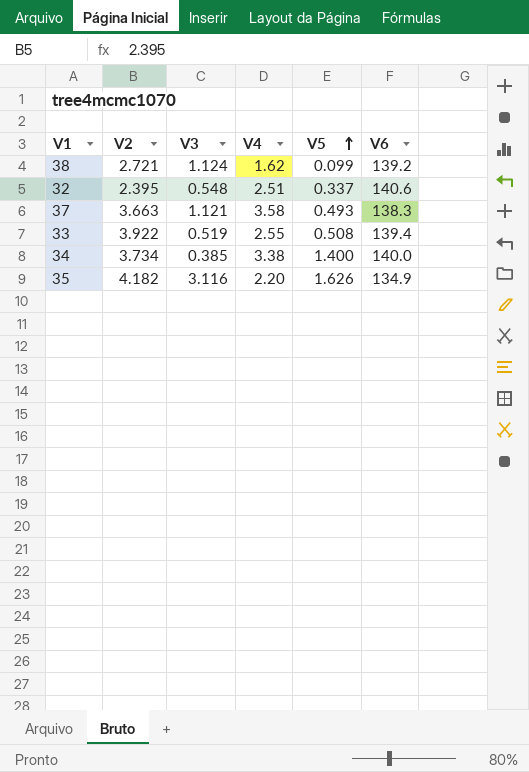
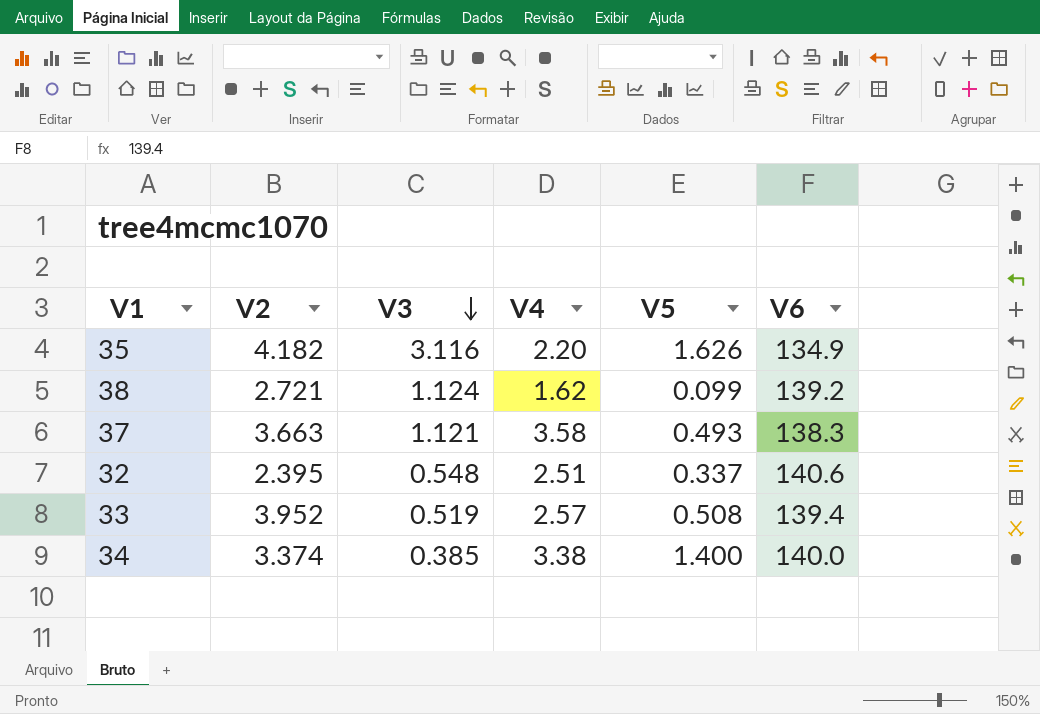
row order: V5 ascending -> V3 descending
33 | V2: 3.922 -> 3.952
33 | V4: 2.55 -> 2.57
34 | V2: 3.734 -> 3.374

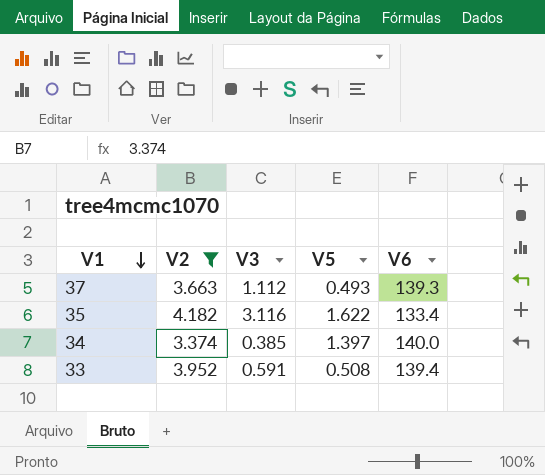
filter: none -> V2 >= 3.374
row order: V3 descending -> V1 descending
column V4 | position: 4 -> none
37 | V3: 1.121 -> 1.112
37 | V6: 138.3 -> 139.3
35 | V5: 1.626 -> 1.622
35 | V6: 134.9 -> 133.4
34 | V5: 1.400 -> 1.397
33 | V3: 0.519 -> 0.591

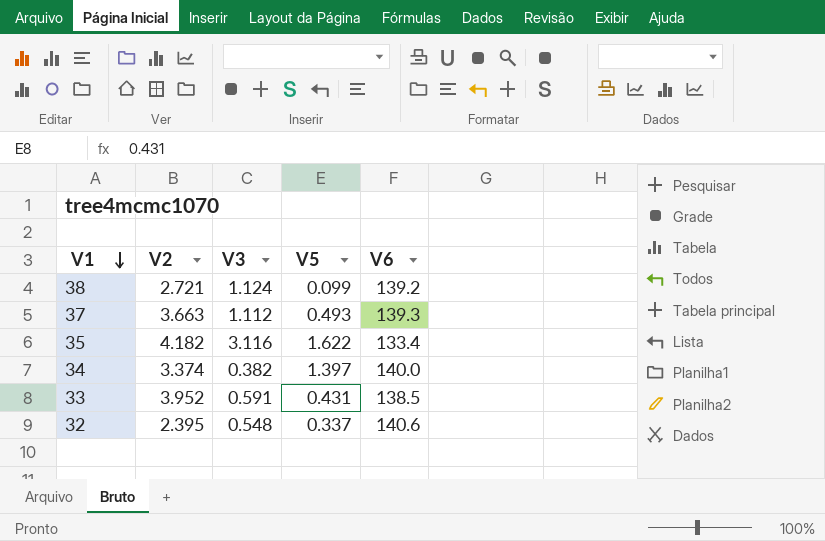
filter: V2 >= 3.374 -> none
34 | V3: 0.385 -> 0.382
33 | V5: 0.508 -> 0.431
33 | V6: 139.4 -> 138.5

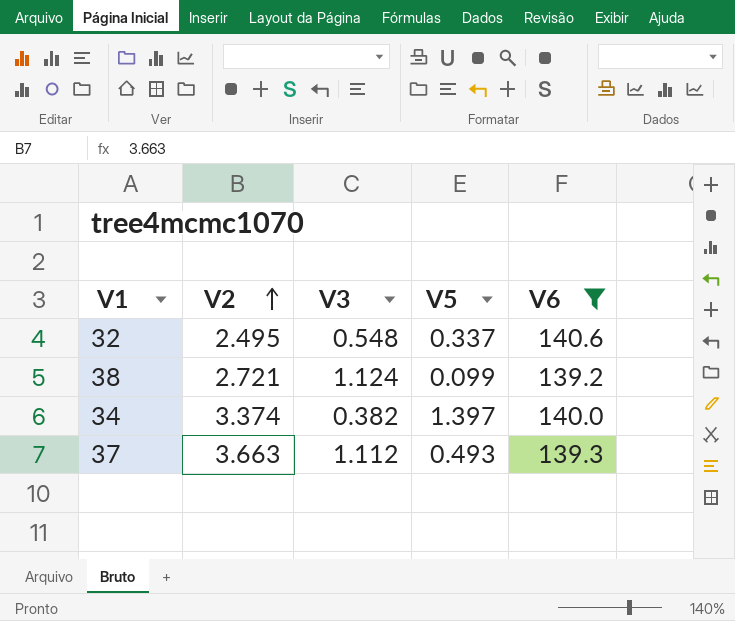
filter: none -> V6 >= 139.2
row order: V1 descending -> V2 ascending
32 | V2: 2.395 -> 2.495

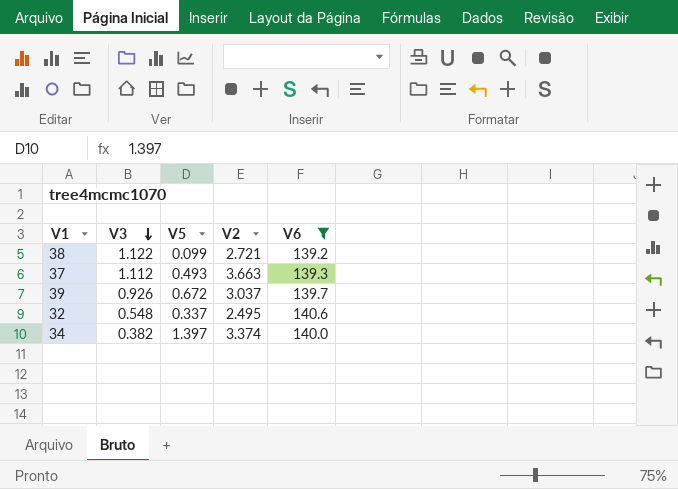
row order: V2 ascending -> V3 descending
column V2 | position: 2 -> 4
38 | V3: 1.124 -> 1.122
row 39: none -> 0.926 | 0.672 | 3.037 | 139.7

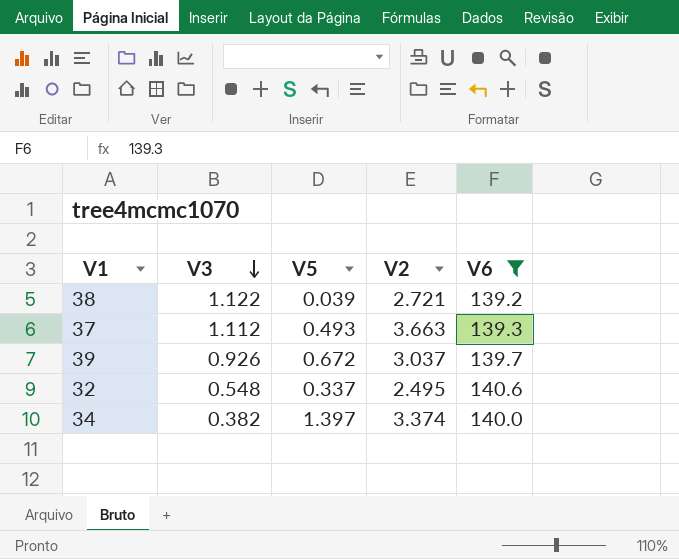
38 | V5: 0.099 -> 0.039

